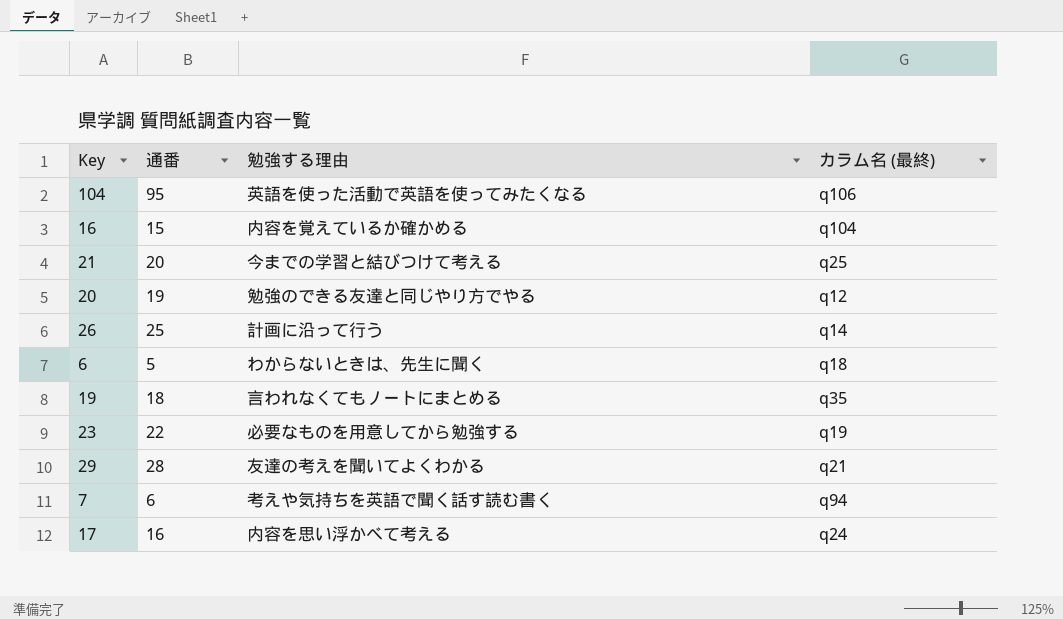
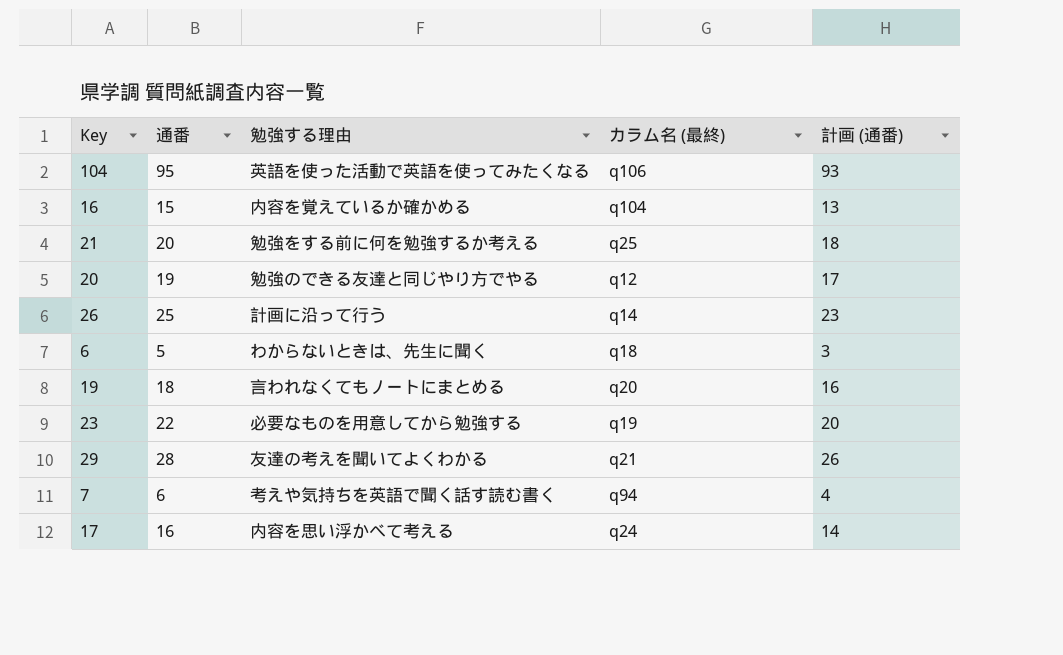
column 計画 (通番) | formula: none -> [通番] - 2
21 | 勉強する理由: 今までの学習と結びつけて考える -> 勉強をする前に何を勉強するか考える
19 | カラム名 (最終): q35 -> q20

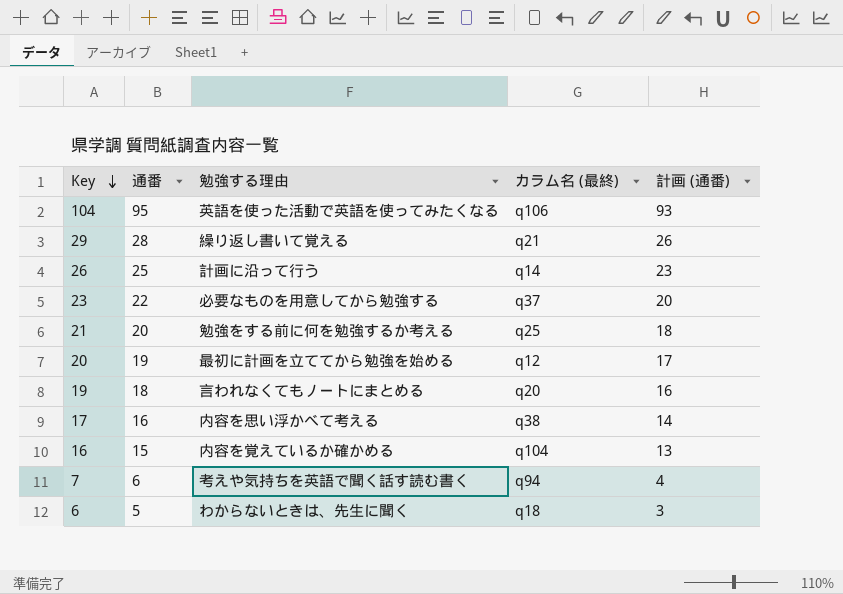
row order: none -> Key descending
29 | 勉強する理由: 友達の考えを聞いてよくわかる -> 繰り返し書いて覚える
23 | カラム名 (最終): q19 -> q37
20 | 勉強する理由: 勉強のできる友達と同じやり方でやる -> 最初に計画を立ててから勉強を始める
17 | カラム名 (最終): q24 -> q38

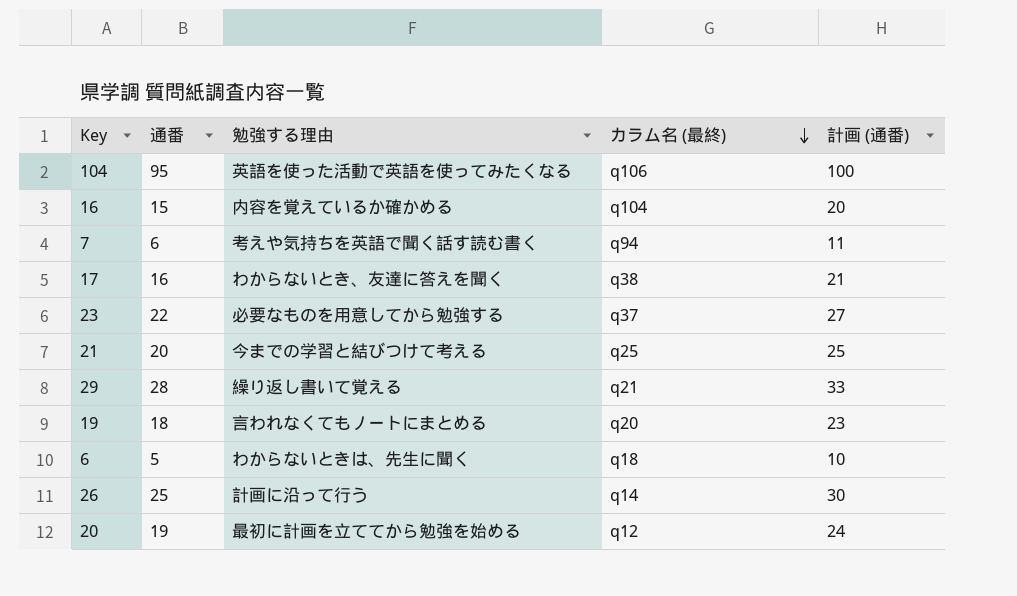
row order: Key descending -> カラム名 (最終) descending
column 計画 (通番) | formula: [通番] - 2 -> [通番] + 5
17 | 勉強する理由: 内容を思い浮かべて考える -> わからないとき、友達に答えを聞く
21 | 勉強する理由: 勉強をする前に何を勉強するか考える -> 今までの学習と結びつけて考える

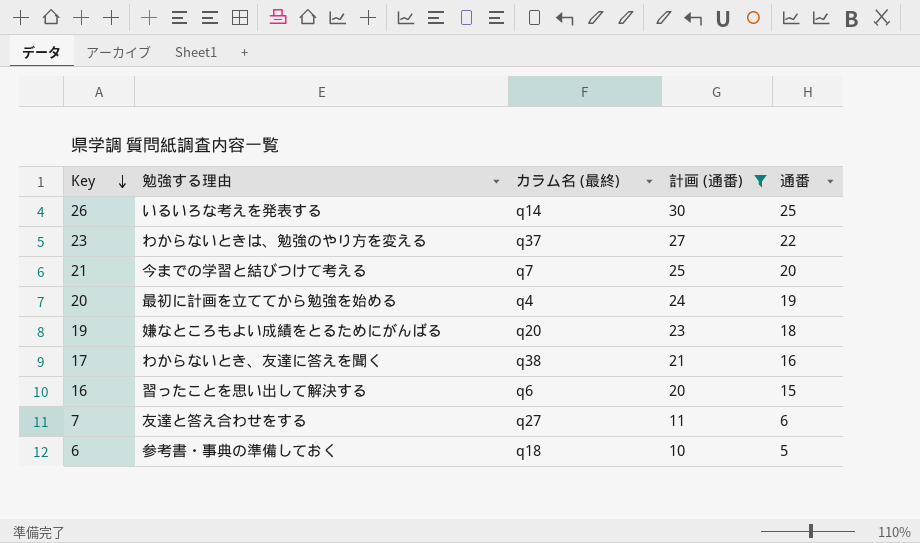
filter: none -> 計画 (通番) <= 30
row order: カラム名 (最終) descending -> Key descending
column 通番 | position: 2 -> 5
26 | 勉強する理由: 計画に沿って行う -> いるいろな考えを発表する
23 | 勉強する理由: 必要なものを用意してから勉強する -> わからないときは、勉強のやり方を変える
21 | カラム名 (最終): q25 -> q7
20 | カラム名 (最終): q12 -> q4
19 | 勉強する理由: 言われなくてもノートにまとめる -> 嫌なところもよい成績をとるためにがんばる
16 | 勉強する理由: 内容を覚えているか確かめる -> 習ったことを思い出して解決する
16 | カラム名 (最終): q104 -> q6
7 | 勉強する理由: 考えや気持ちを英語で聞く話す読む書く -> 友達と答え合わせをする
7 | カラム名 (最終): q94 -> q27
6 | 勉強する理由: わからないときは、先生に聞く -> 参考書・事典の準備しておく

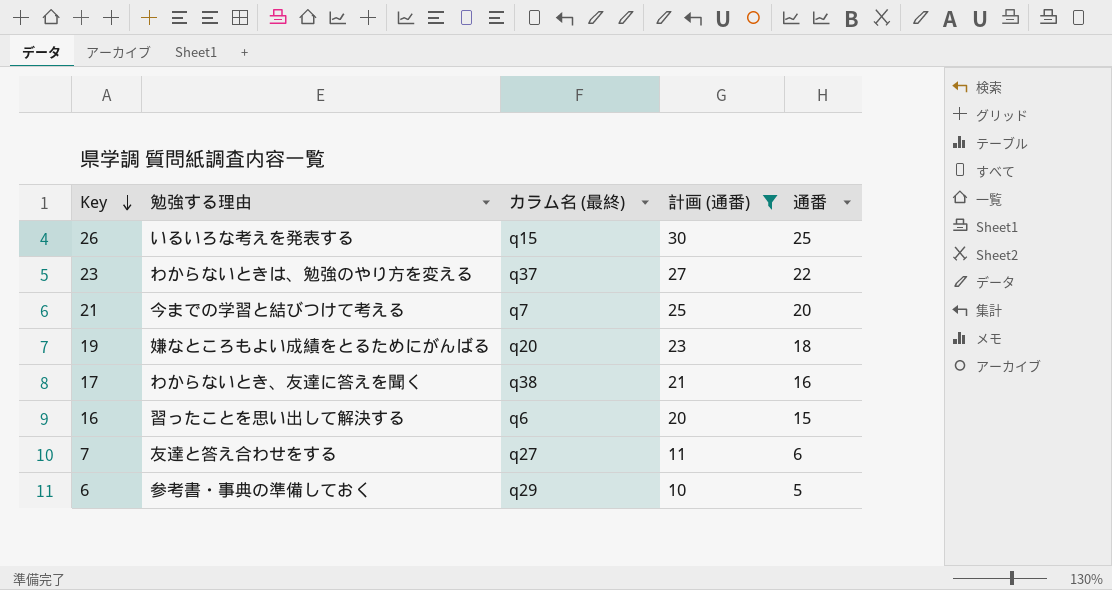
row 20: 最初に計画を立ててから勉強を始める | q4 | 24 | 19 -> none
26 | カラム名 (最終): q14 -> q15
6 | カラム名 (最終): q18 -> q29

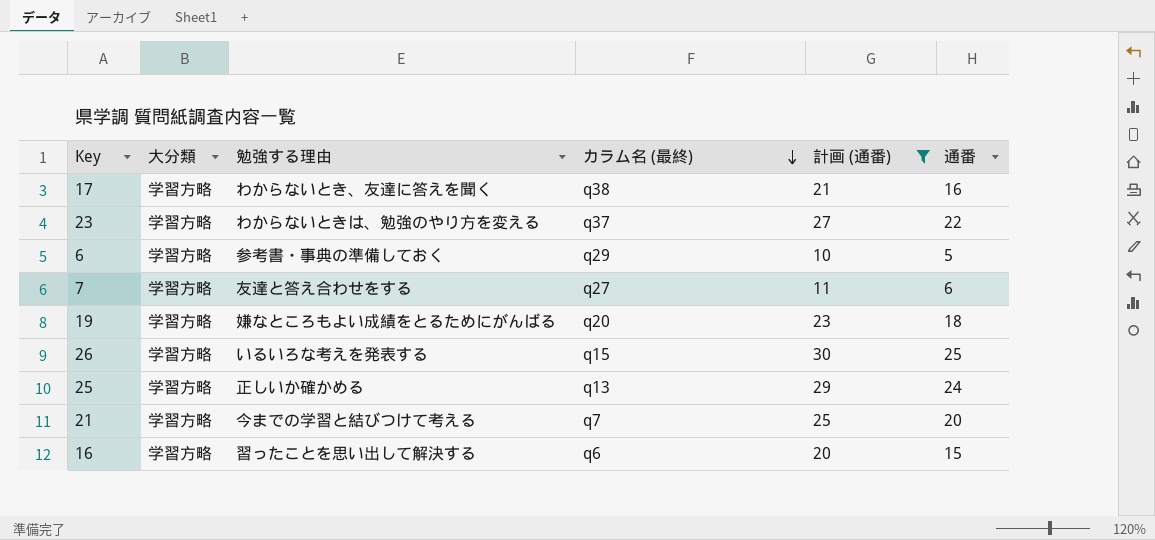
row order: Key descending -> カラム名 (最終) descending
column 大分類 | position: none -> 2
row 25: none -> 学習方略 | 正しいか確かめる | q13 | 29 | 24

